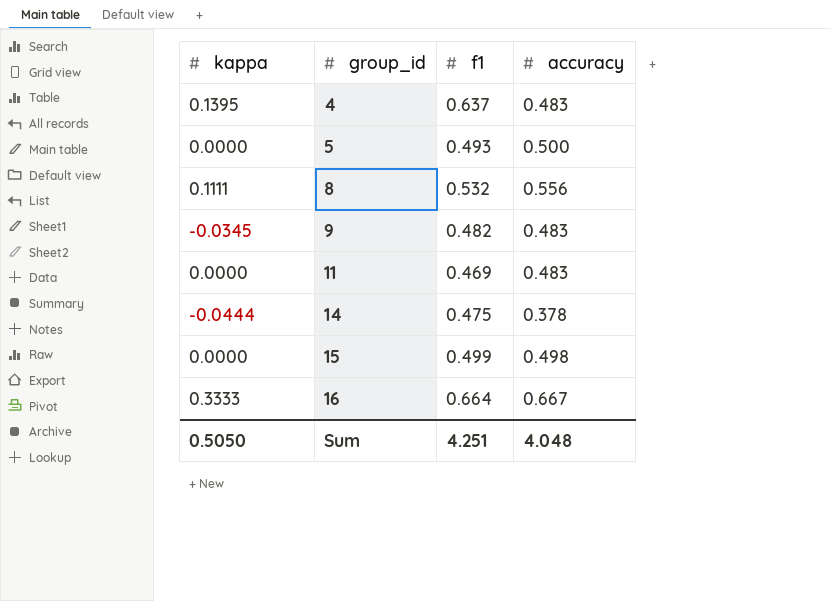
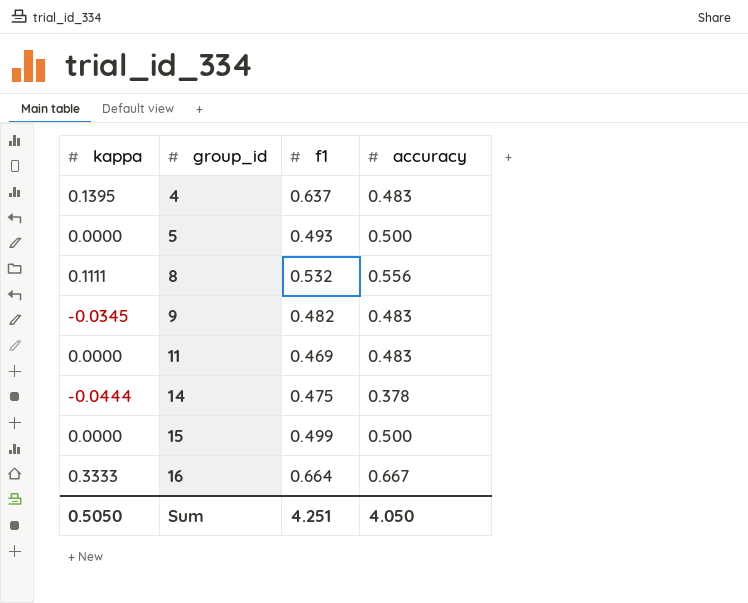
15 | accuracy: 0.498 -> 0.500
Sum | accuracy: 4.048 -> 4.050

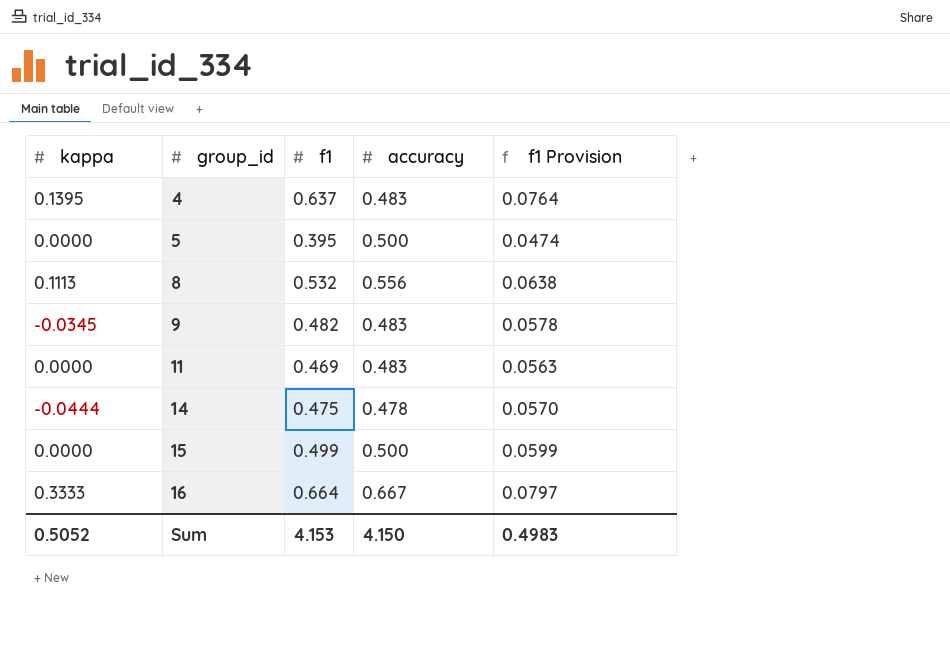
column f1 Provision | formula: none -> [f1] * 0.12
5 | f1: 0.493 -> 0.395
8 | kappa: 0.1111 -> 0.1113
14 | accuracy: 0.378 -> 0.478
Sum | kappa: 0.5050 -> 0.5052
Sum | f1: 4.251 -> 4.153
Sum | accuracy: 4.050 -> 4.150

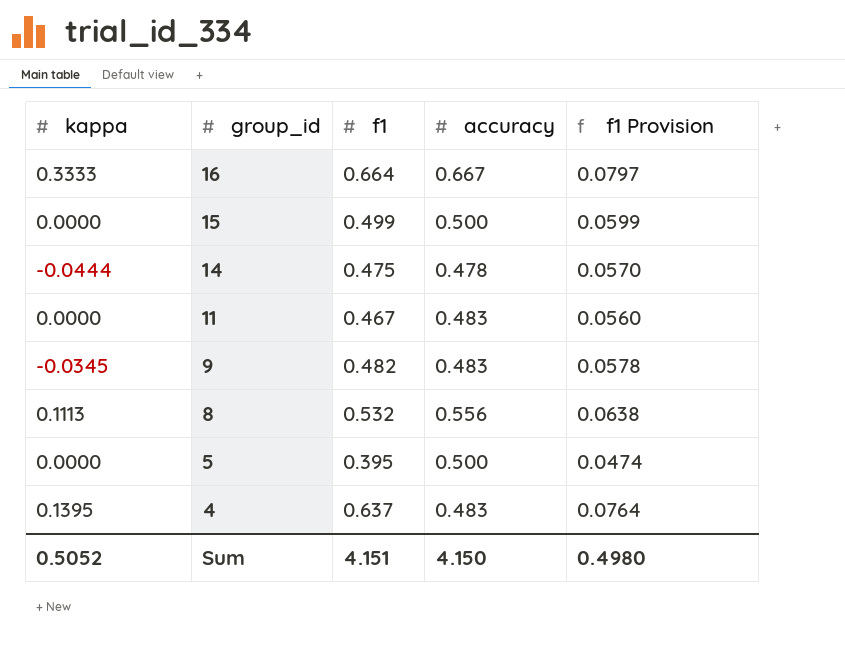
row order: group_id ascending -> group_id descending
11 | f1: 0.469 -> 0.467
11 | f1 Provision: 0.0563 -> 0.0560
Sum | f1: 4.153 -> 4.151
Sum | f1 Provision: 0.4983 -> 0.4980

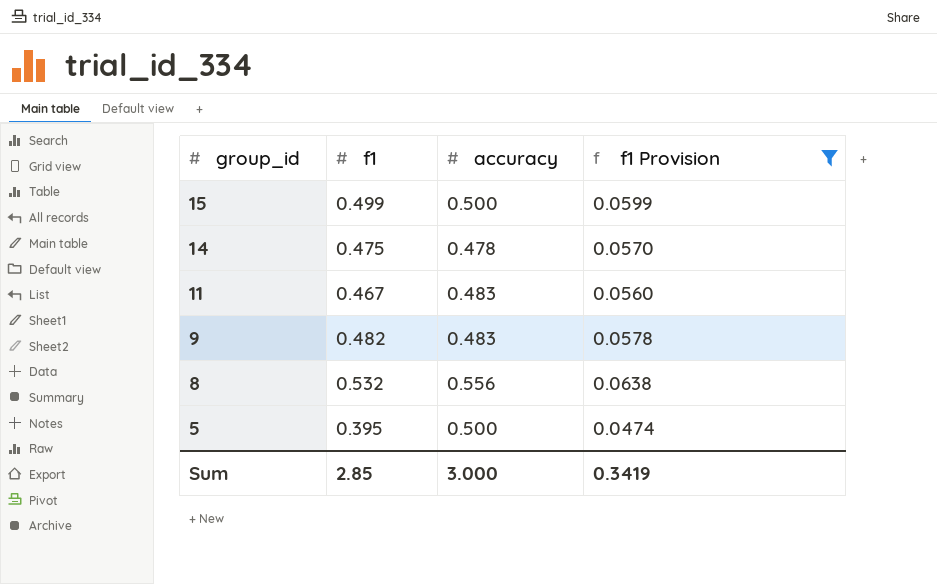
filter: none -> f1 Provision <= 0.0638
column kappa | position: 1 -> none
Sum | f1: 4.151 -> 2.85
Sum | accuracy: 4.150 -> 3.000
Sum | f1 Provision: 0.4980 -> 0.3419

